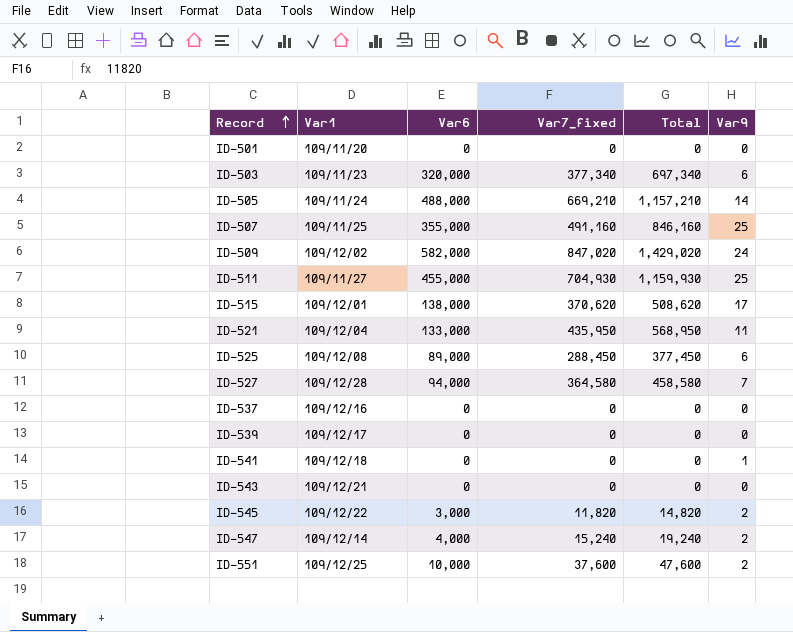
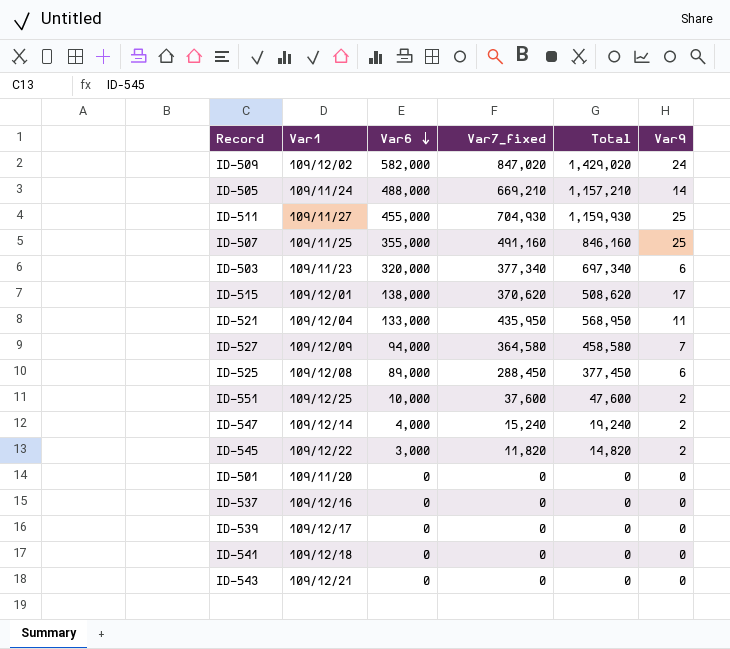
row order: Record ascending -> Var6 descending
ID-527 | Var1: 109/12/28 -> 109/12/09
ID-541 | Var9: 1 -> 0

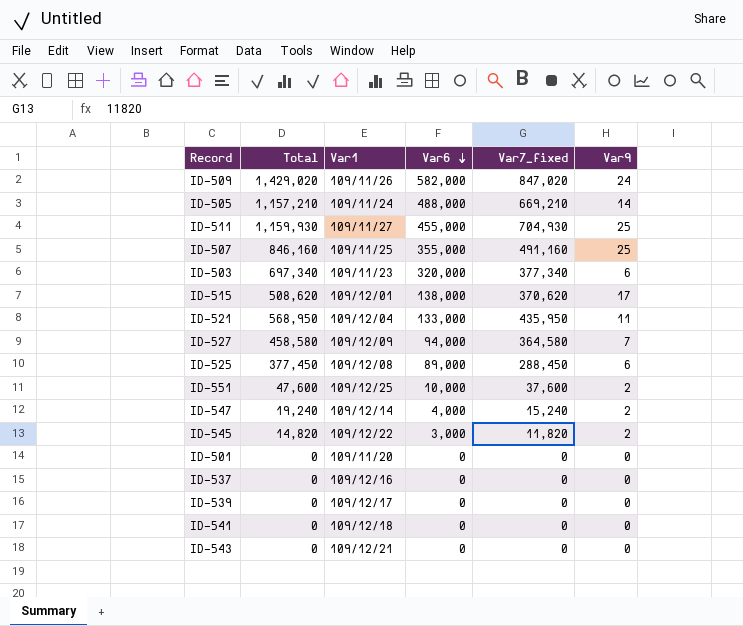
column Total | position: 5 -> 2
ID-509 | Var1: 109/12/02 -> 109/11/26

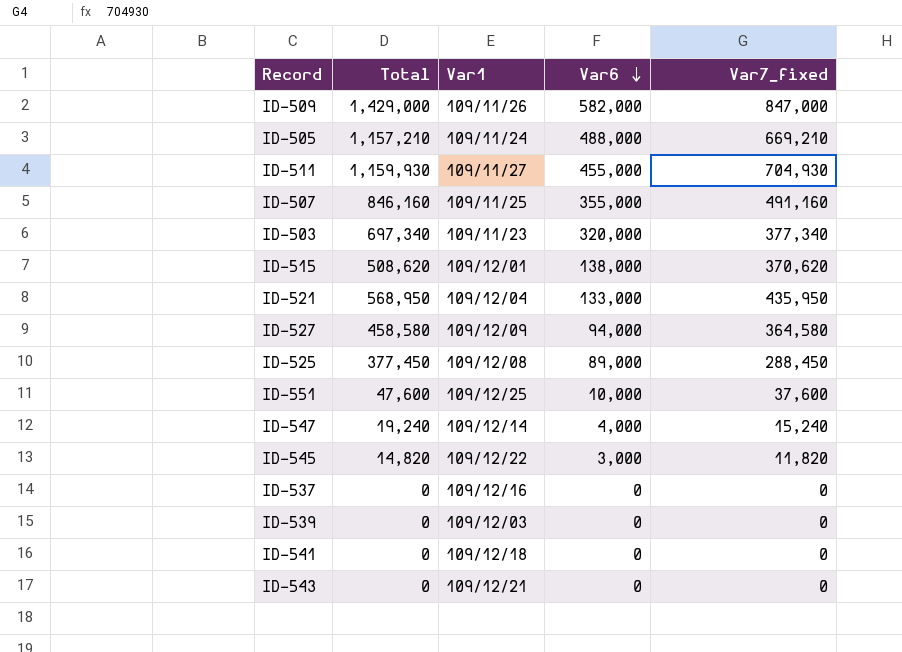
column Var9 | position: 6 -> none
row ID-501: 0 | 109/11/20 | 0 | 0 | 0 -> none
ID-509 | Total: 1,429,020 -> 1,429,000
ID-509 | Var7_fixed: 847,020 -> 847,000
ID-539 | Var1: 109/12/17 -> 109/12/03

